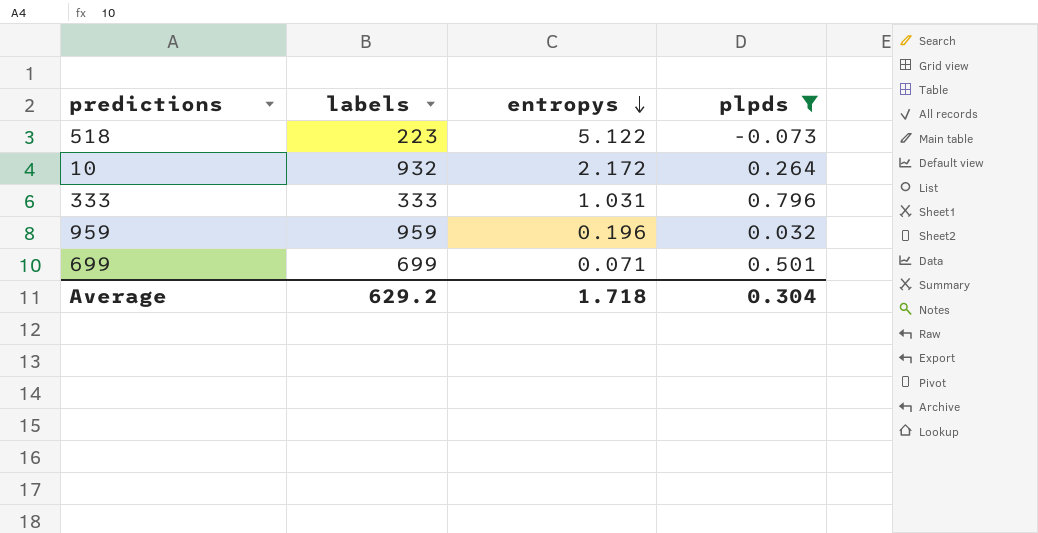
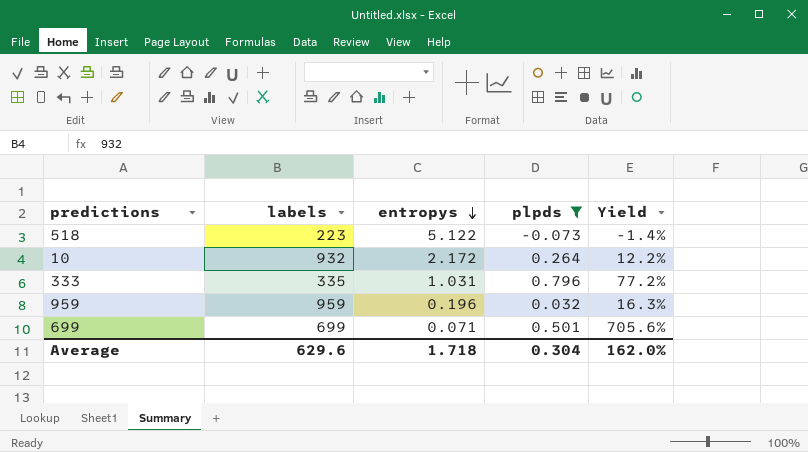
column Yield | formula: none -> [plpds] / [entropys]
333 | labels: 333 -> 335
Average | labels: 629.2 -> 629.6

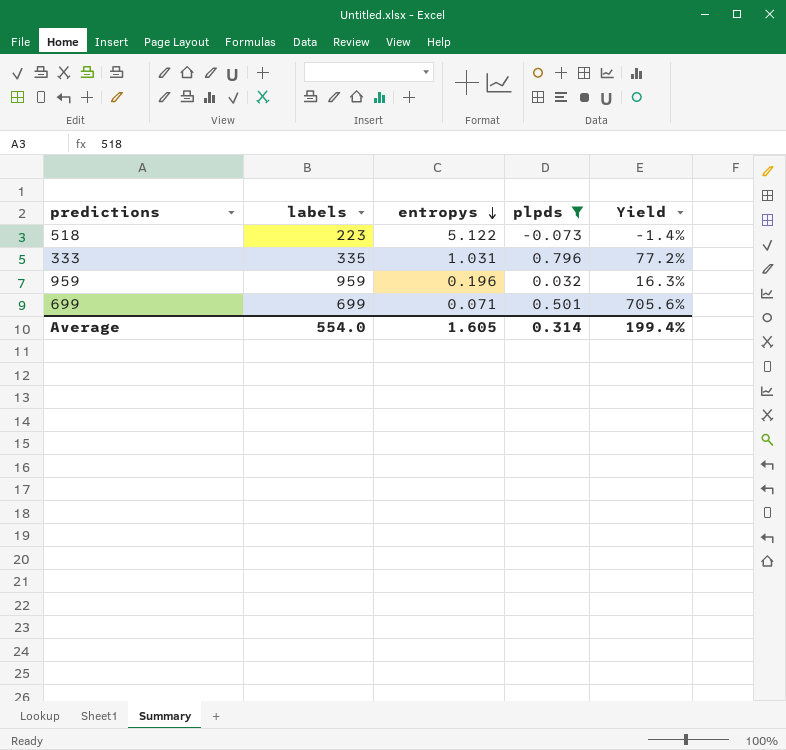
row 10: 932 | 2.172 | 0.264 | 12.2% -> none
Average | labels: 629.6 -> 554.0
Average | entropys: 1.718 -> 1.605
Average | plpds: 0.304 -> 0.314
Average | Yield: 162.0% -> 199.4%

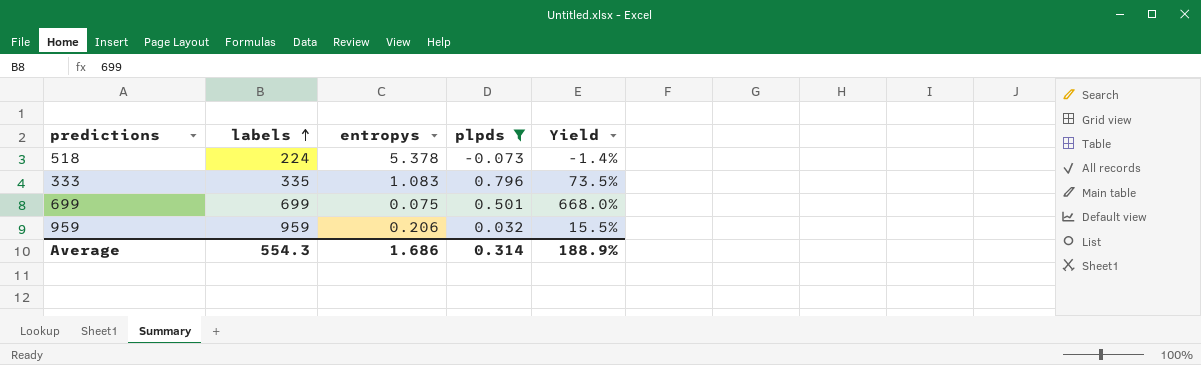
row order: entropys descending -> labels ascending
518 | labels: 223 -> 224
518 | entropys: 5.122 -> 5.378
333 | entropys: 1.031 -> 1.083
333 | Yield: 77.2% -> 73.5%
699 | entropys: 0.071 -> 0.075
699 | Yield: 705.6% -> 668.0%
959 | entropys: 0.196 -> 0.206
959 | Yield: 16.3% -> 15.5%
Average | labels: 554.0 -> 554.3
Average | entropys: 1.605 -> 1.686
Average | Yield: 199.4% -> 188.9%

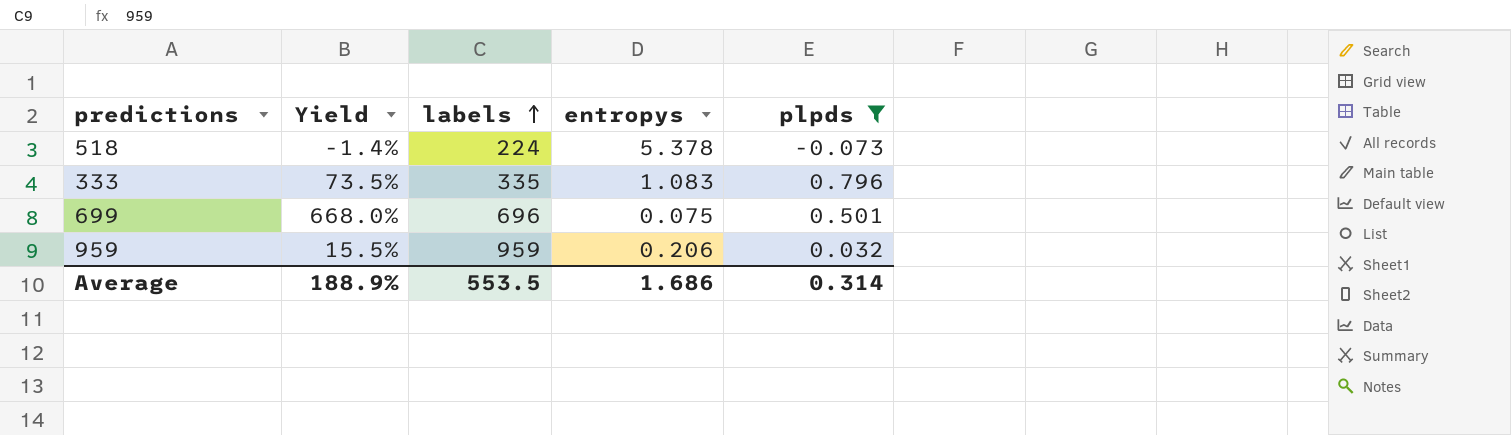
column Yield | position: 5 -> 2
699 | labels: 699 -> 696
Average | labels: 554.3 -> 553.5

